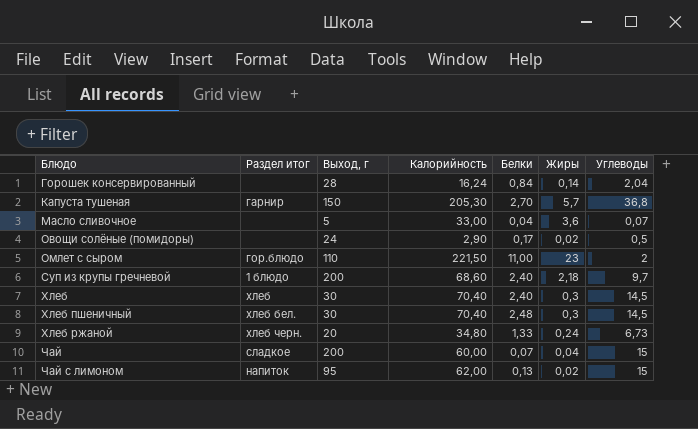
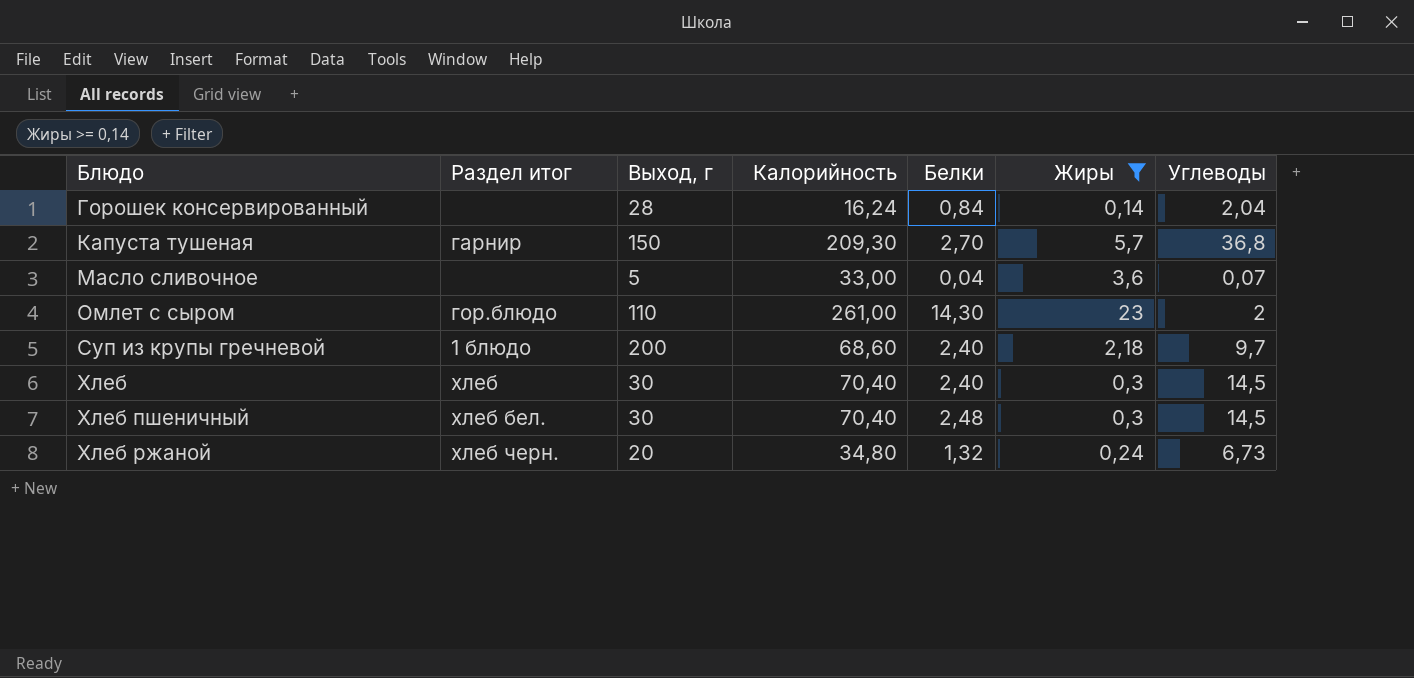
filter: none -> Жиры >= 0,14
Капуста тушеная | Калорийность: 205,30 -> 209,30
Омлет с сыром | Калорийность: 221,50 -> 261,00
Омлет с сыром | Белки: 11,00 -> 14,30
Хлеб ржаной | Белки: 1,33 -> 1,32

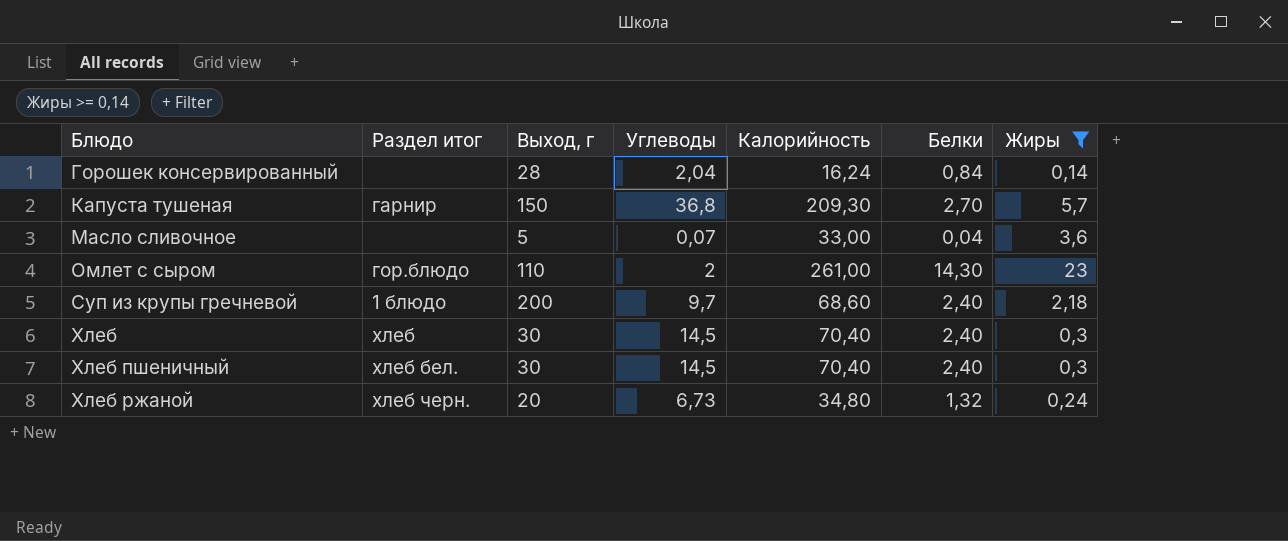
column Углеводы | position: 7 -> 4
Хлеб пшеничный | Белки: 2,48 -> 2,40

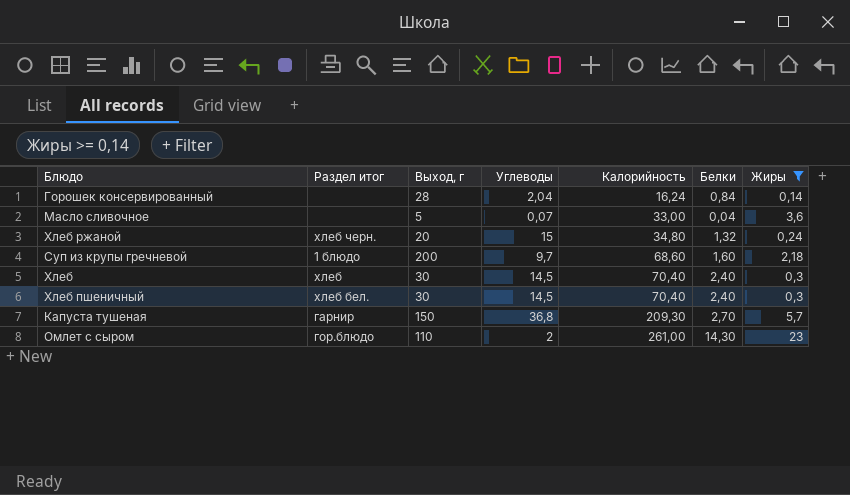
row order: Блюдо ascending -> Калорийность ascending
Хлеб ржаной | Углеводы: 6,73 -> 15
Суп из крупы гречневой | Белки: 2,40 -> 1,60

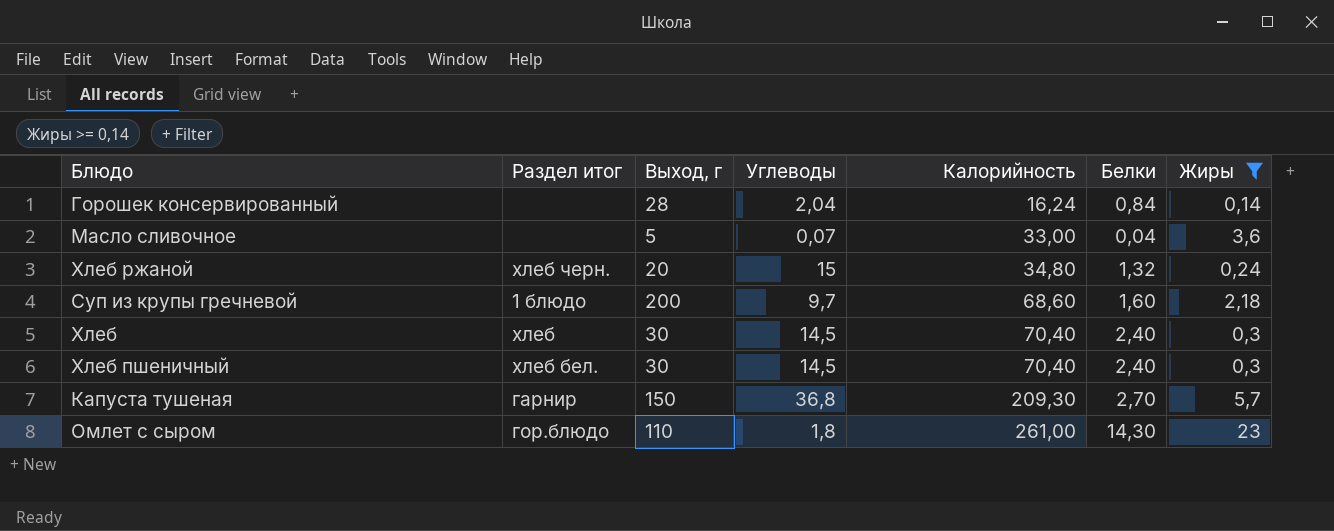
Омлет с сыром | Углеводы: 2 -> 1,8

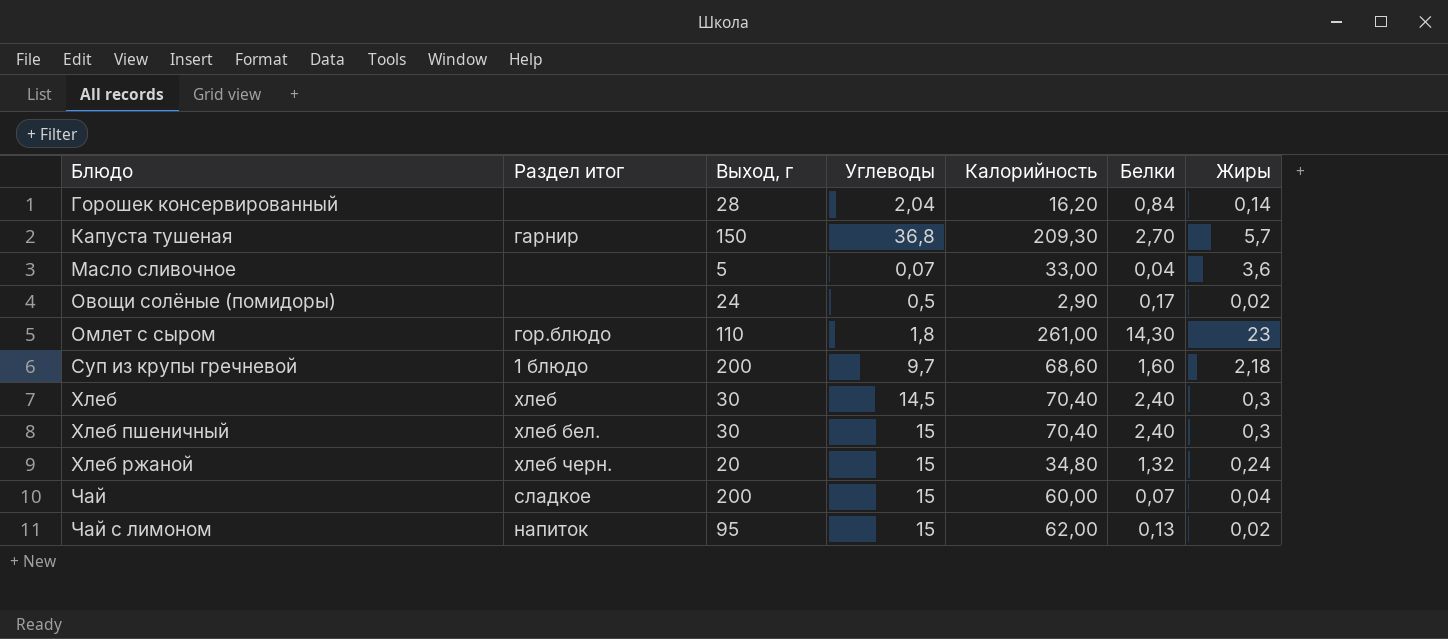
filter: Жиры >= 0,14 -> none
row order: Калорийность ascending -> Блюдо ascending
Горошек консервированный | Калорийность: 16,24 -> 16,20
Хлеб пшеничный | Углеводы: 14,5 -> 15

